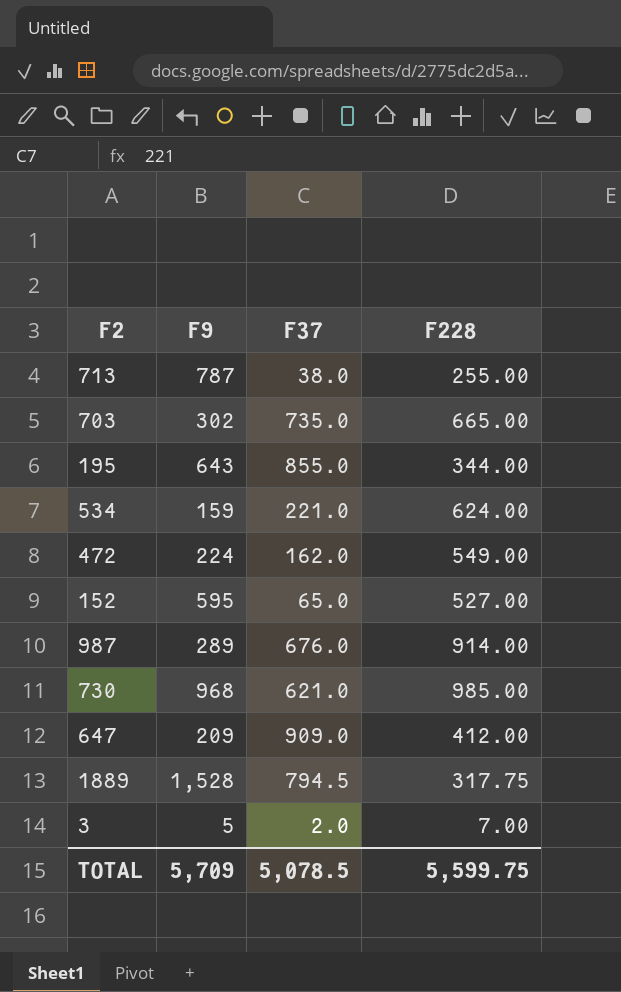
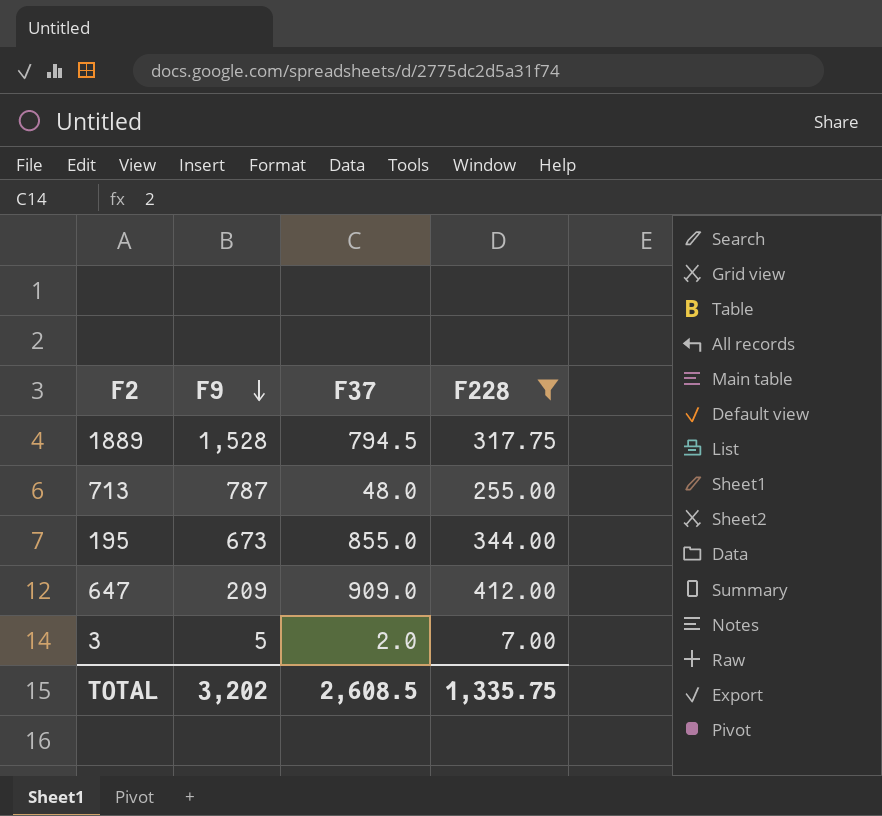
filter: none -> F228 <= 412.00
row order: none -> F9 descending
713 | F37: 38.0 -> 48.0
195 | F9: 643 -> 673
TOTAL | F9: 5,709 -> 3,202
TOTAL | F37: 5,078.5 -> 2,608.5
TOTAL | F228: 5,599.75 -> 1,335.75

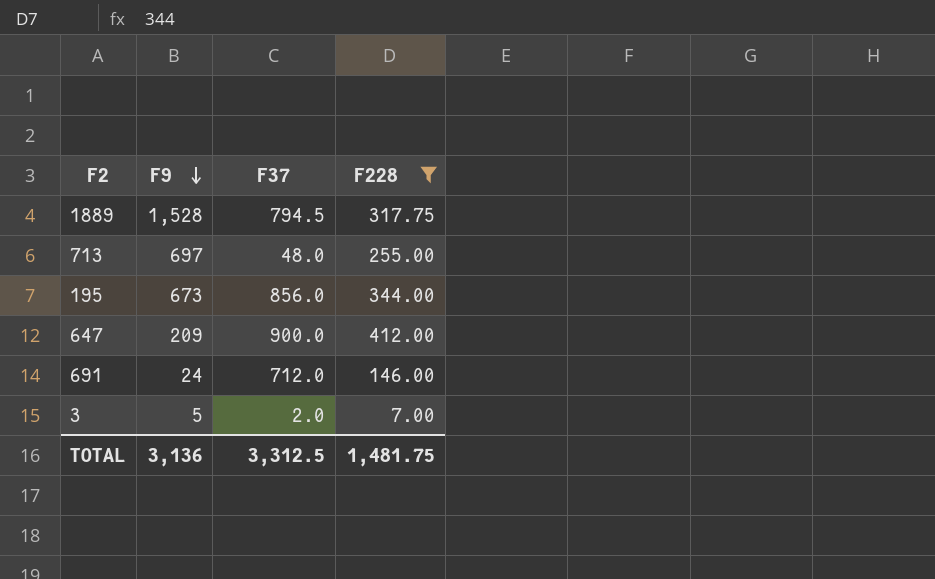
713 | F9: 787 -> 697
195 | F37: 855.0 -> 856.0
647 | F37: 909.0 -> 900.0
row 691: none -> 24 | 712.0 | 146.00
TOTAL | F9: 3,202 -> 3,136
TOTAL | F37: 2,608.5 -> 3,312.5
TOTAL | F228: 1,335.75 -> 1,481.75

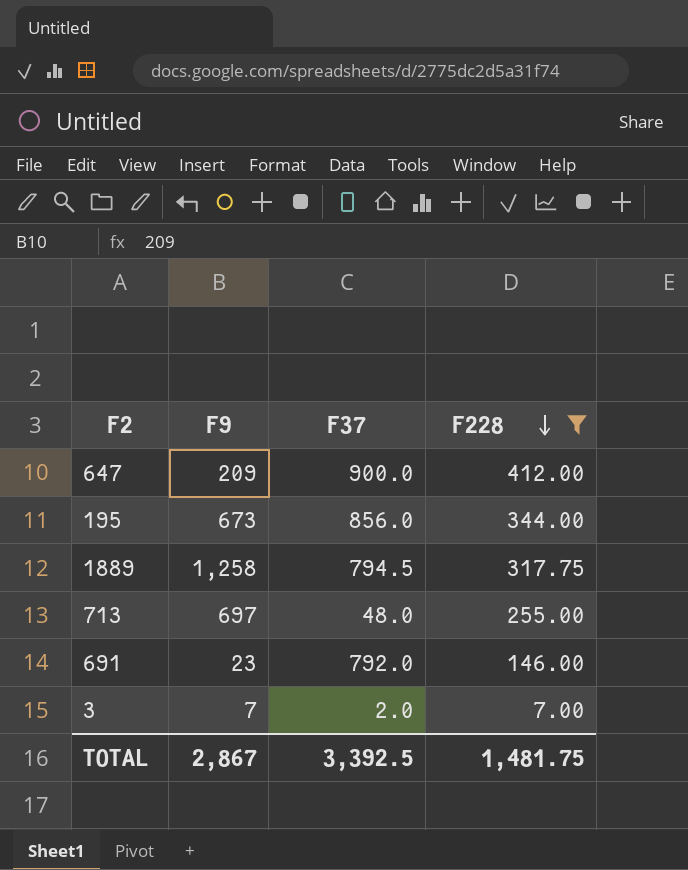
row order: F9 descending -> F228 descending
1889 | F9: 1,528 -> 1,258
691 | F9: 24 -> 23
691 | F37: 712.0 -> 792.0
3 | F9: 5 -> 7
TOTAL | F9: 3,136 -> 2,867
TOTAL | F37: 3,312.5 -> 3,392.5

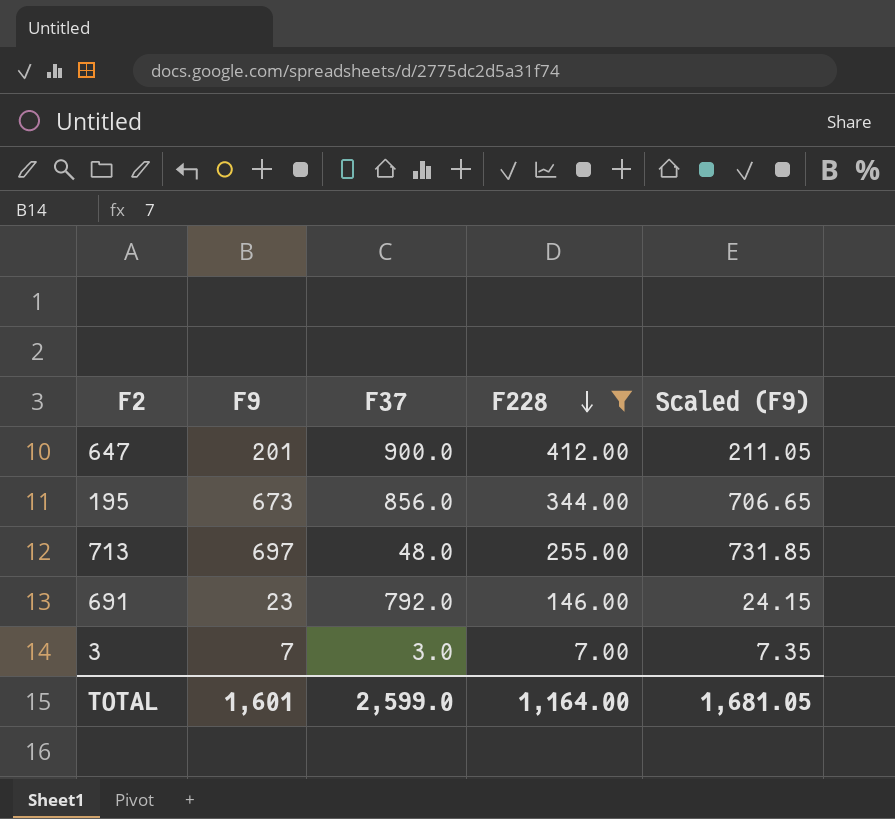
column Scaled (F9) | formula: none -> [F9] * 1.05
row 1889: 1,258 | 794.5 | 317.75 -> none
647 | F9: 209 -> 201
3 | F37: 2.0 -> 3.0
TOTAL | F9: 2,867 -> 1,601
TOTAL | F37: 3,392.5 -> 2,599.0
TOTAL | F228: 1,481.75 -> 1,164.00

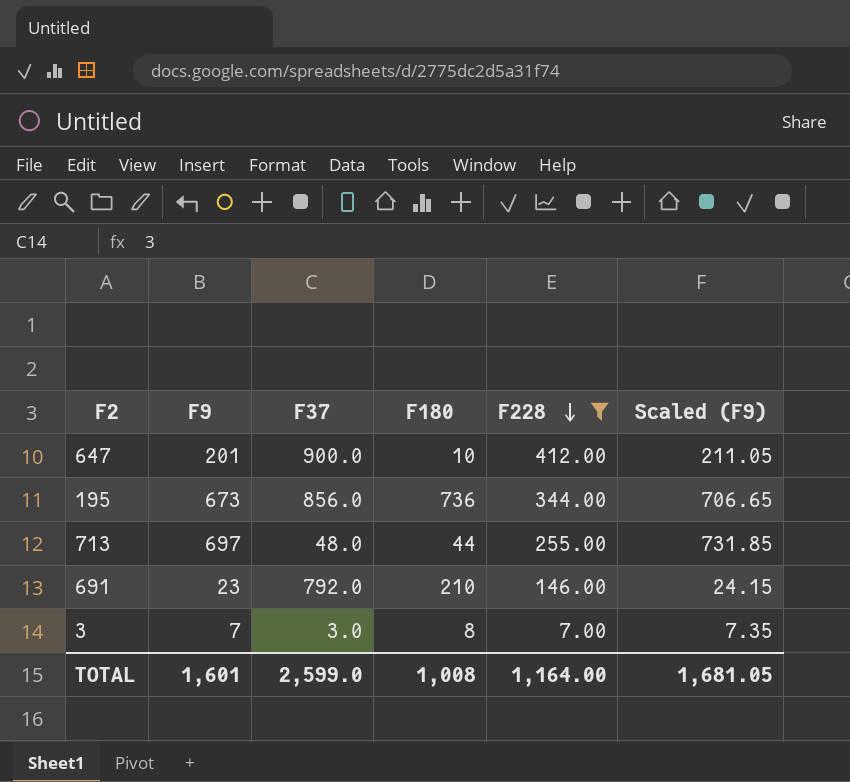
column F180 | position: none -> 4

